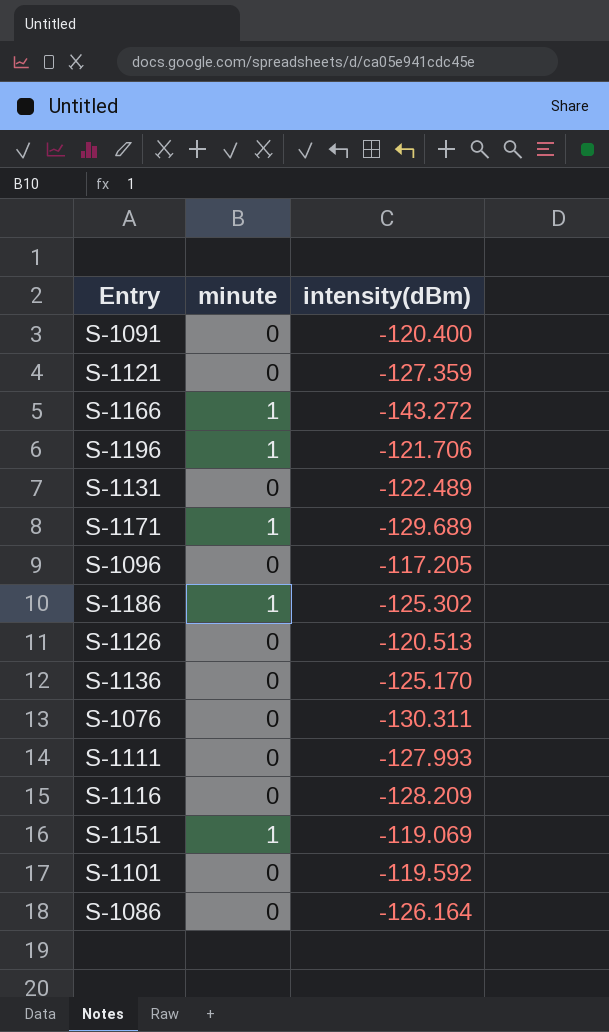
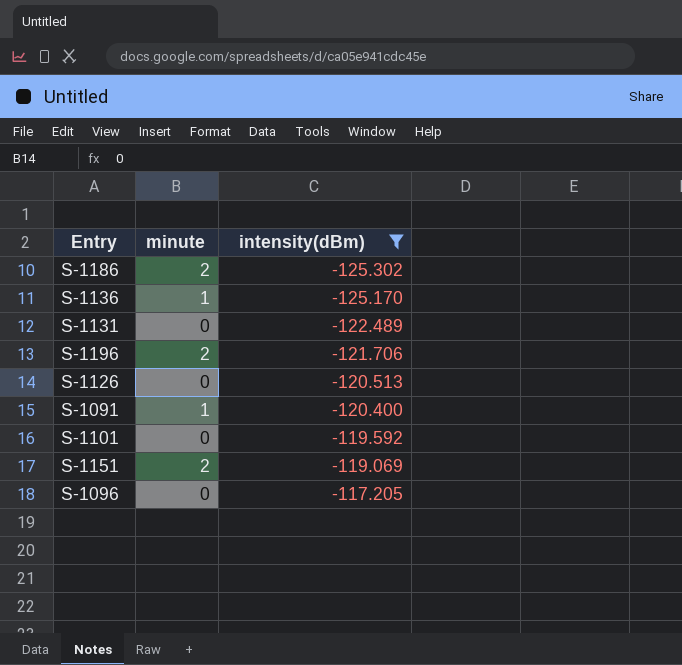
filter: none -> intensity(dBm) >= -125.302
row order: none -> intensity(dBm) ascending
S-1186 | minute: 1 -> 2
S-1136 | minute: 0 -> 1
S-1196 | minute: 1 -> 2
S-1091 | minute: 0 -> 1
S-1151 | minute: 1 -> 2

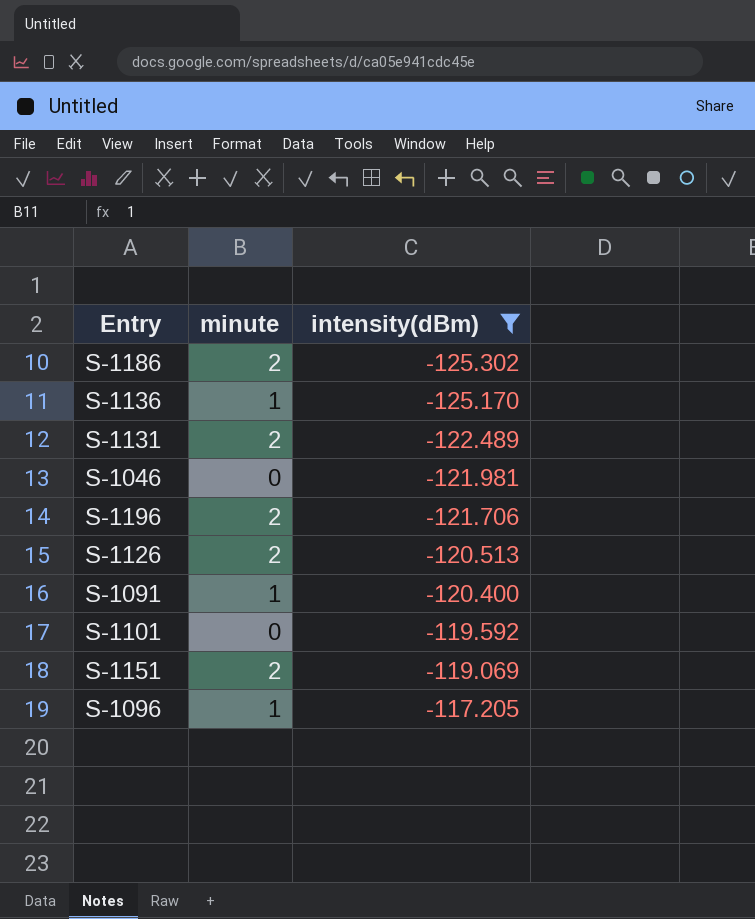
S-1131 | minute: 0 -> 2
row S-1046: none -> 0 | -121.981
S-1126 | minute: 0 -> 2
S-1096 | minute: 0 -> 1

